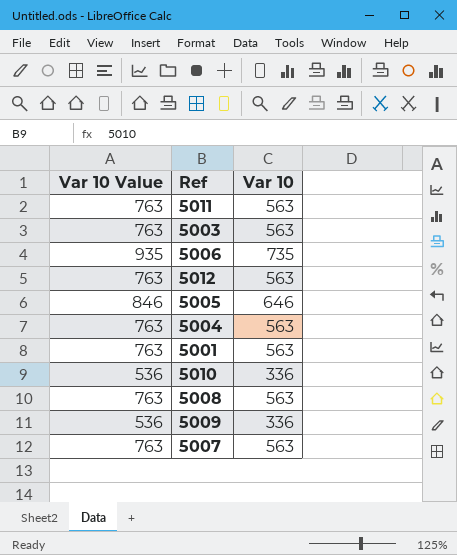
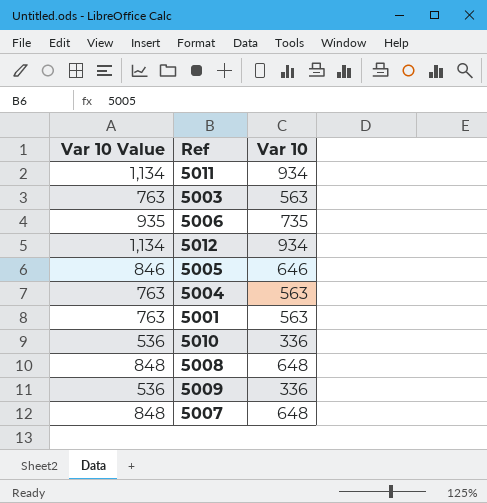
5011 | Var 10 Value: 763 -> 1,134
5011 | Var 10: 563 -> 934
5012 | Var 10 Value: 763 -> 1,134
5012 | Var 10: 563 -> 934
5008 | Var 10 Value: 763 -> 848
5008 | Var 10: 563 -> 648
5007 | Var 10 Value: 763 -> 848
5007 | Var 10: 563 -> 648

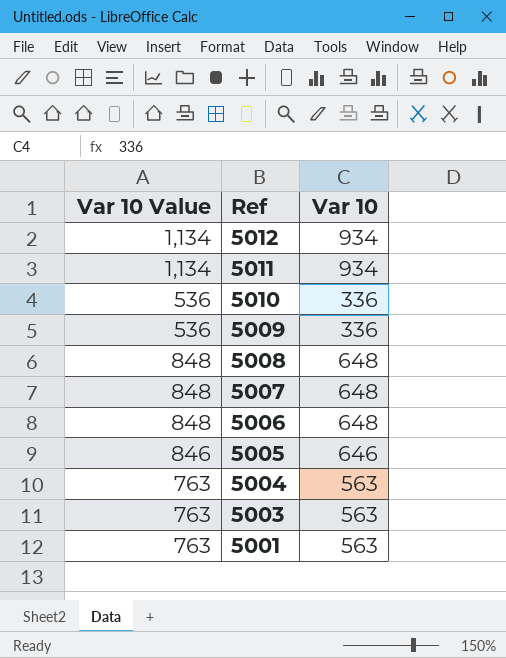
row order: none -> Ref descending
5006 | Var 10 Value: 935 -> 848
5006 | Var 10: 735 -> 648

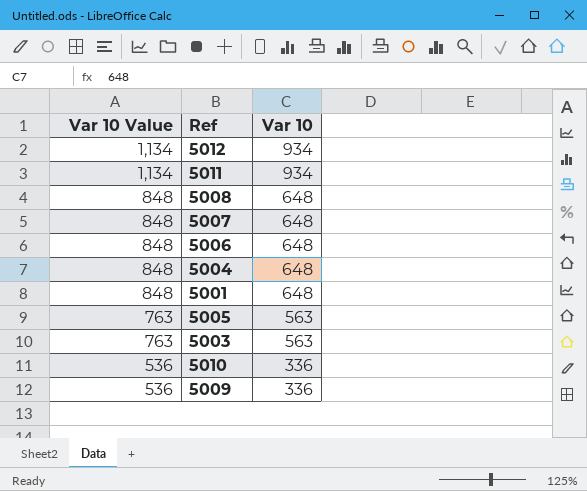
row order: Ref descending -> Var 10 Value descending
5004 | Var 10 Value: 763 -> 848
5004 | Var 10: 563 -> 648
5001 | Var 10 Value: 763 -> 848
5001 | Var 10: 563 -> 648
5005 | Var 10 Value: 846 -> 763
5005 | Var 10: 646 -> 563

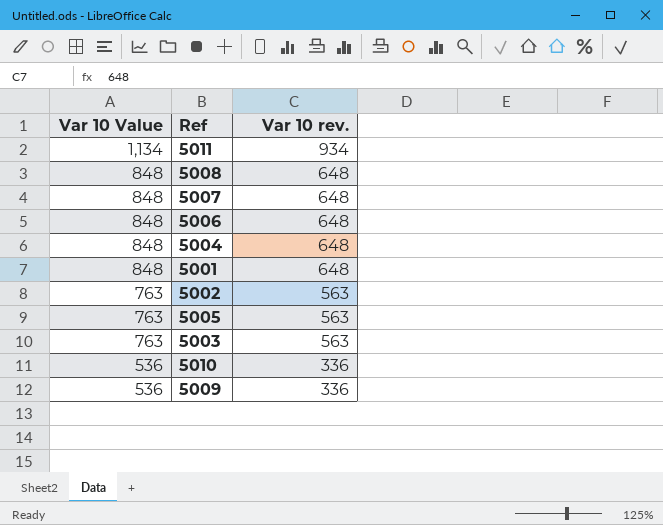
column name: Var 10 -> Var 10 rev.
row 5012: 1,134 | 934 -> none
row 5002: none -> 763 | 563

